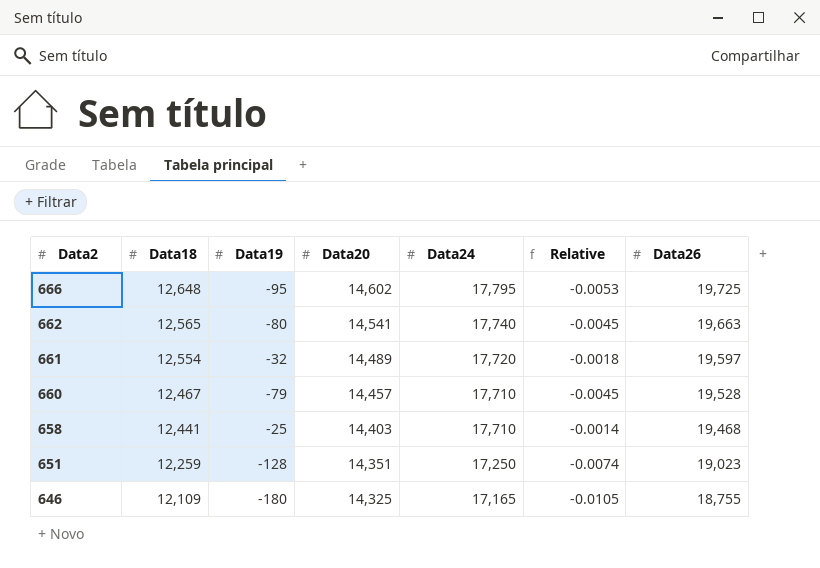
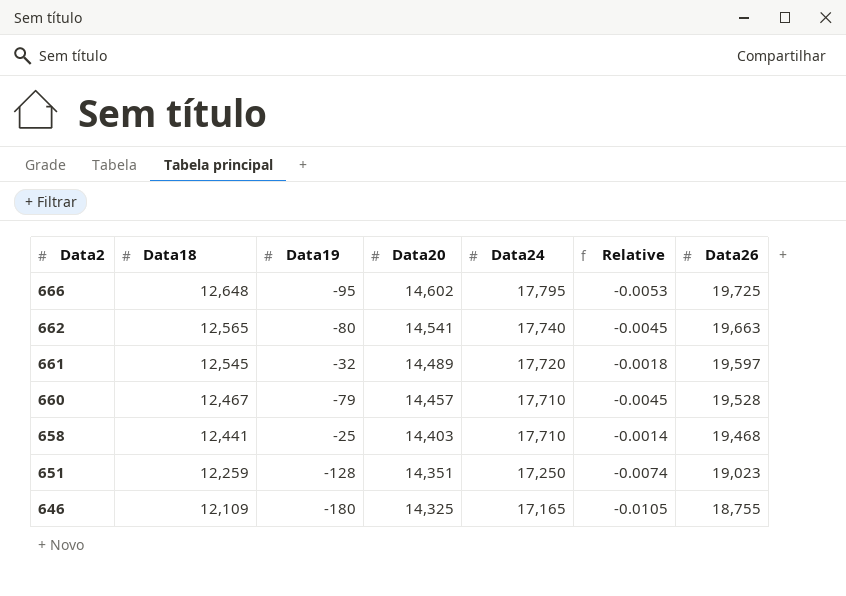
661 | Data18: 12,554 -> 12,545

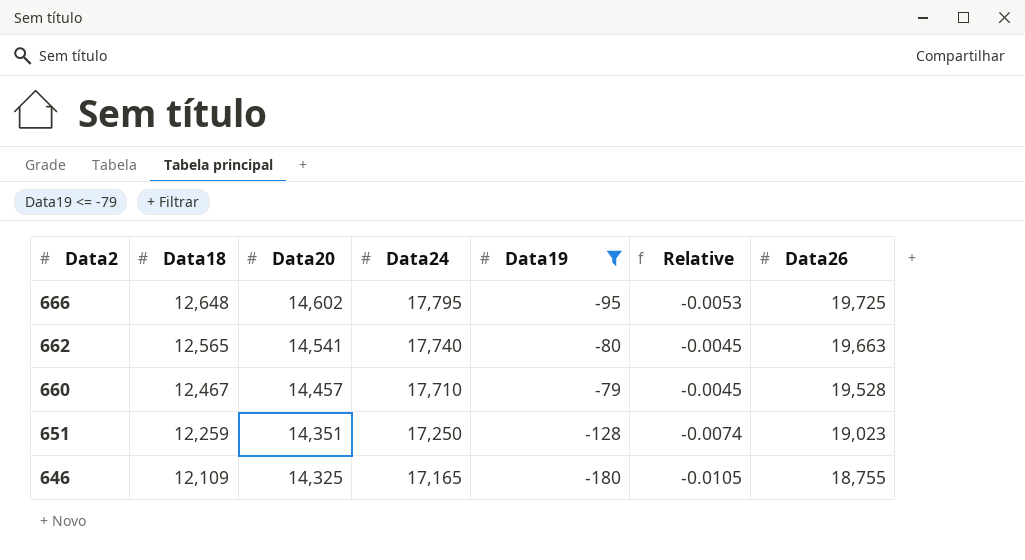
filter: none -> Data19 <= -79
column Data19 | position: 3 -> 5

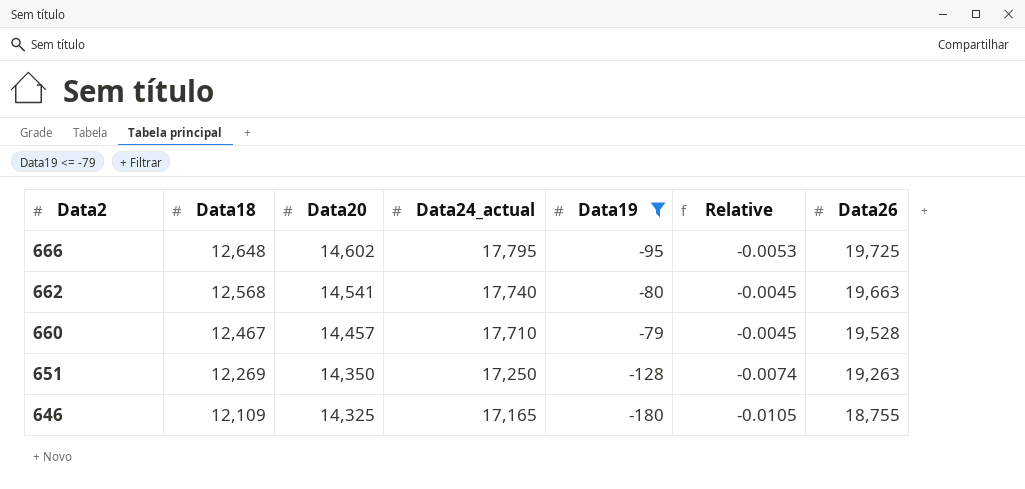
column name: Data24 -> Data24_actual
662 | Data18: 12,565 -> 12,568
651 | Data18: 12,259 -> 12,269
651 | Data20: 14,351 -> 14,350
651 | Data26: 19,023 -> 19,263

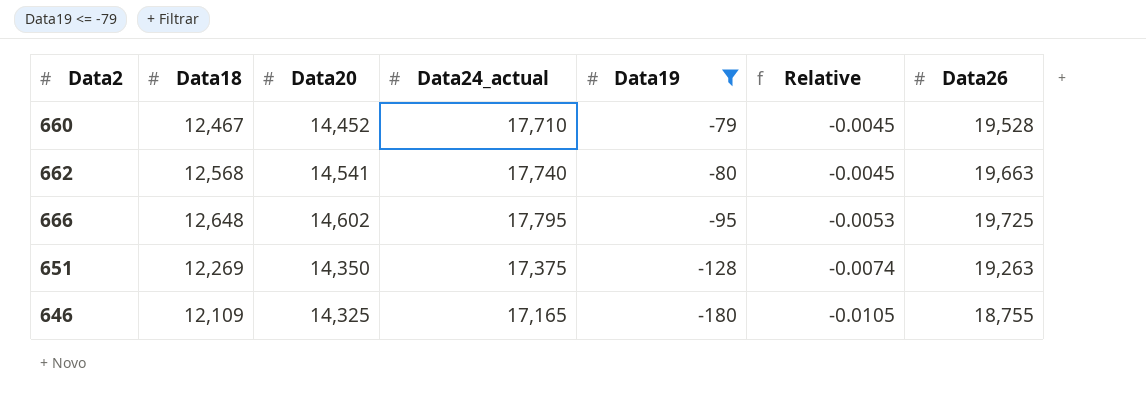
row order: Data2 descending -> Data19 descending
660 | Data20: 14,457 -> 14,452
651 | Data24_actual: 17,250 -> 17,375

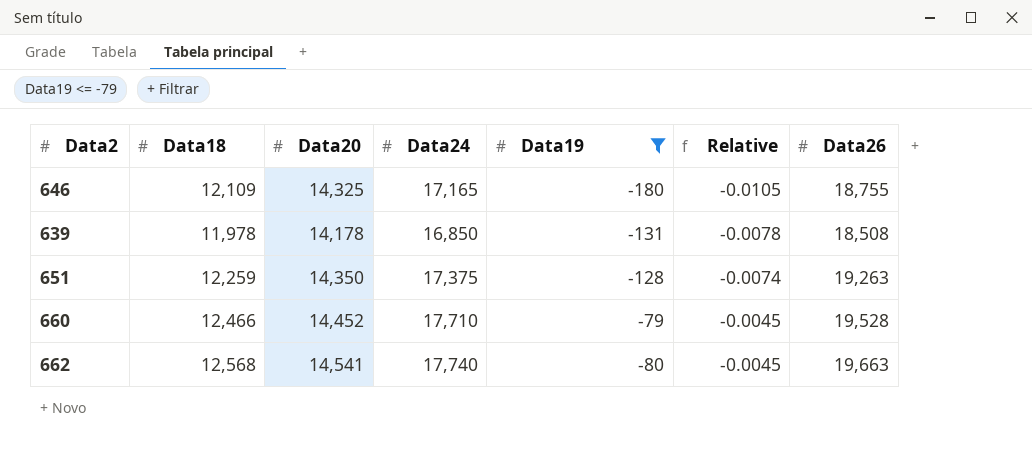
row order: Data19 descending -> Relative ascending
column name: Data24_actual -> Data24
row 666: 12,648 | 14,602 | 17,795 | -95 | -0.0053 | 19,725 -> none
row 639: none -> 11,978 | 14,178 | 16,850 | -131 | -0.0078 | 18,508
651 | Data18: 12,269 -> 12,259
660 | Data18: 12,467 -> 12,466

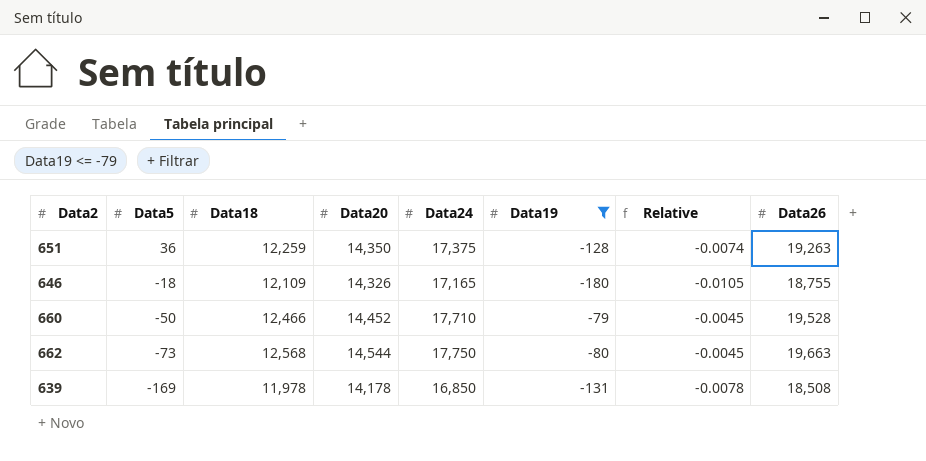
row order: Relative ascending -> Data5 descending
column Data5 | position: none -> 2
646 | Data20: 14,325 -> 14,326
662 | Data20: 14,541 -> 14,544
662 | Data24: 17,740 -> 17,750

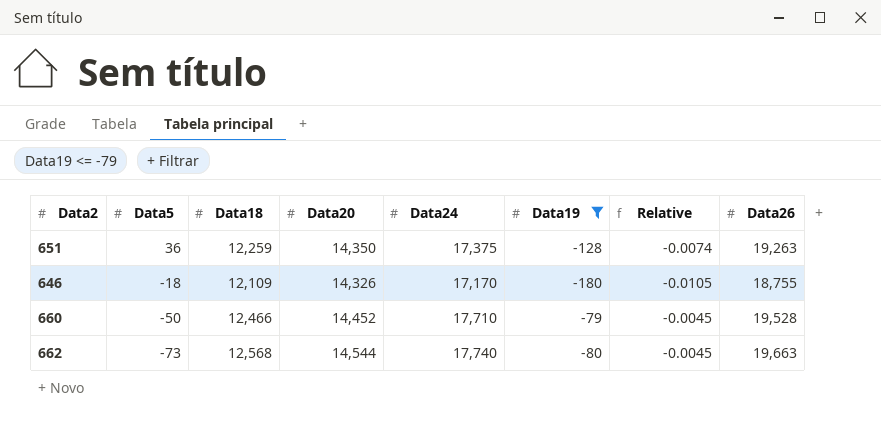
row 639: -169 | 11,978 | 14,178 | 16,850 | -131 | -0.0078 | 18,508 -> none
646 | Data24: 17,165 -> 17,170
662 | Data24: 17,750 -> 17,740

